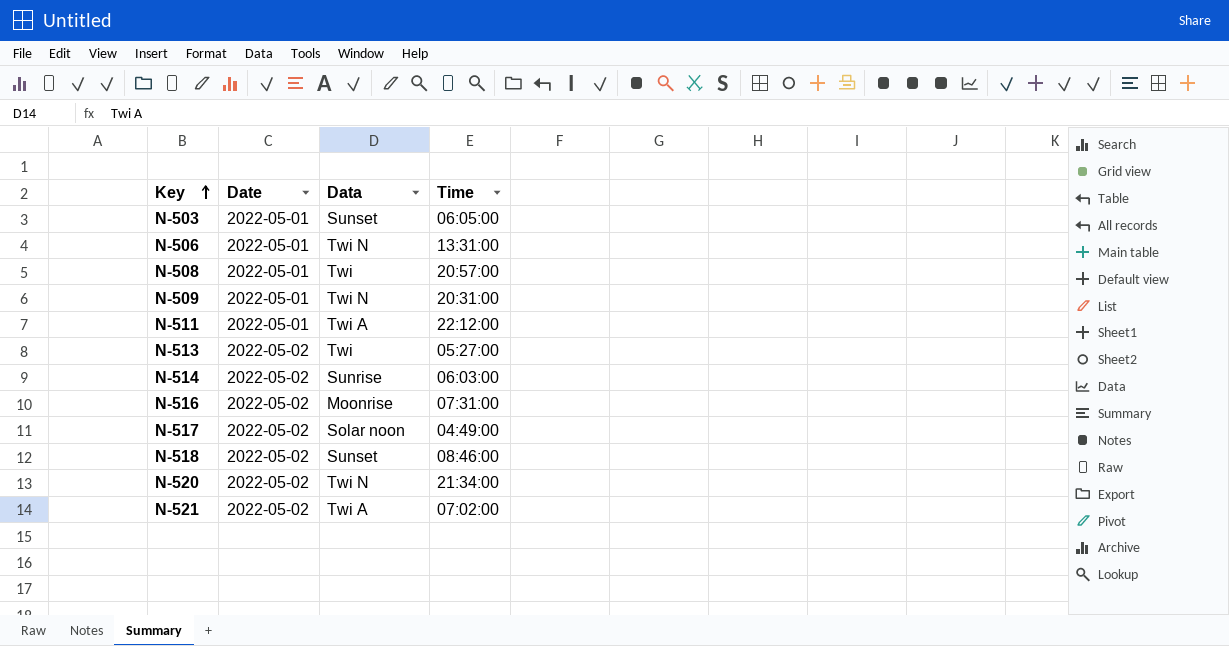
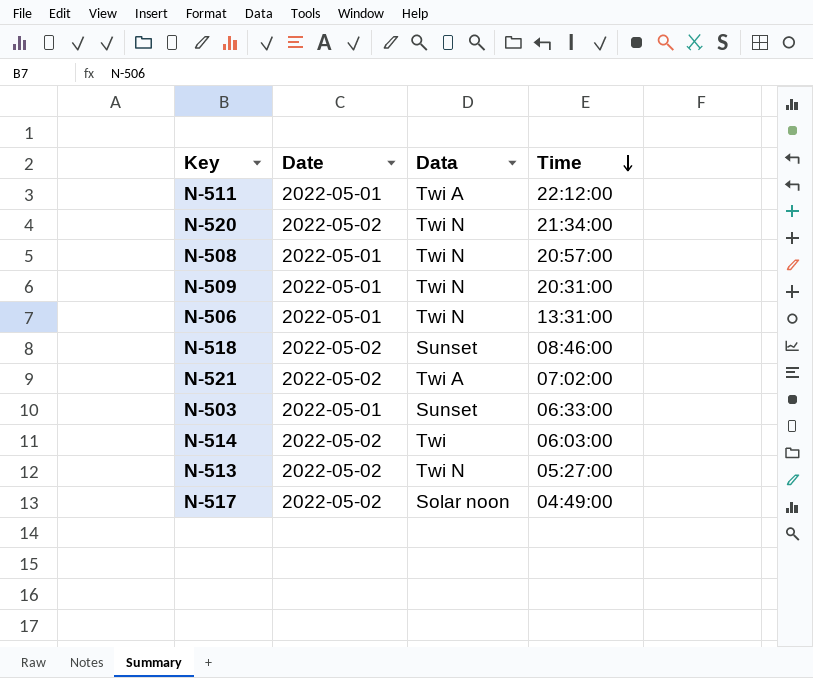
row order: Key ascending -> Time descending
row N-516: 2022-05-02 | Moonrise | 07:31:00 -> none
N-508 | Data: Twi -> Twi N
N-503 | Time: 06:05:00 -> 06:33:00
N-514 | Data: Sunrise -> Twi
N-513 | Data: Twi -> Twi N

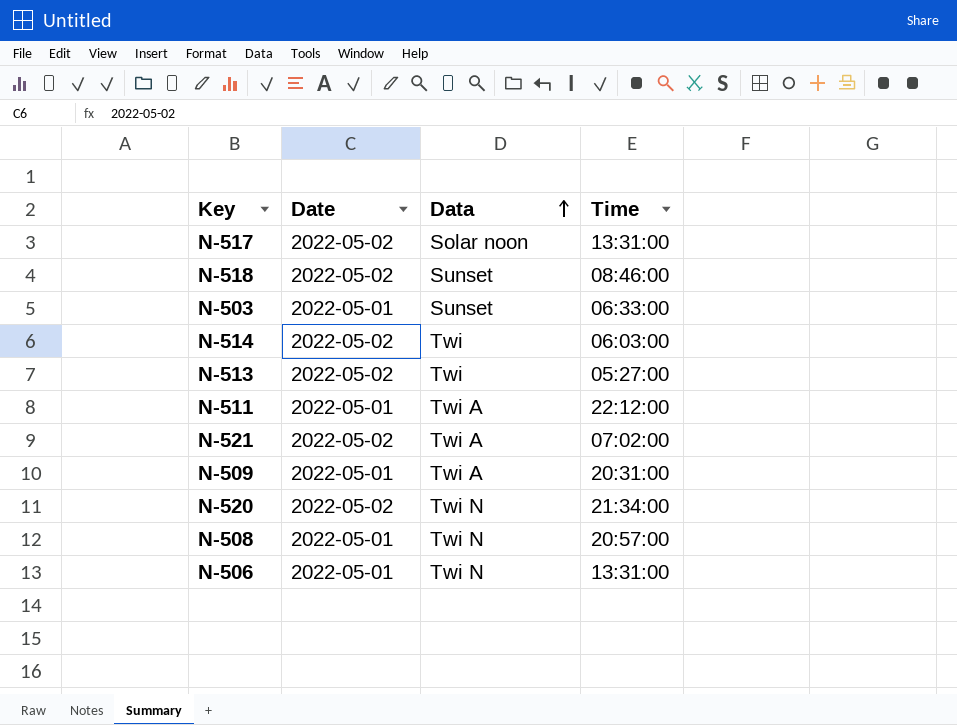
row order: Time descending -> Data ascending
N-517 | Time: 04:49:00 -> 13:31:00
N-513 | Data: Twi N -> Twi
N-509 | Data: Twi N -> Twi A

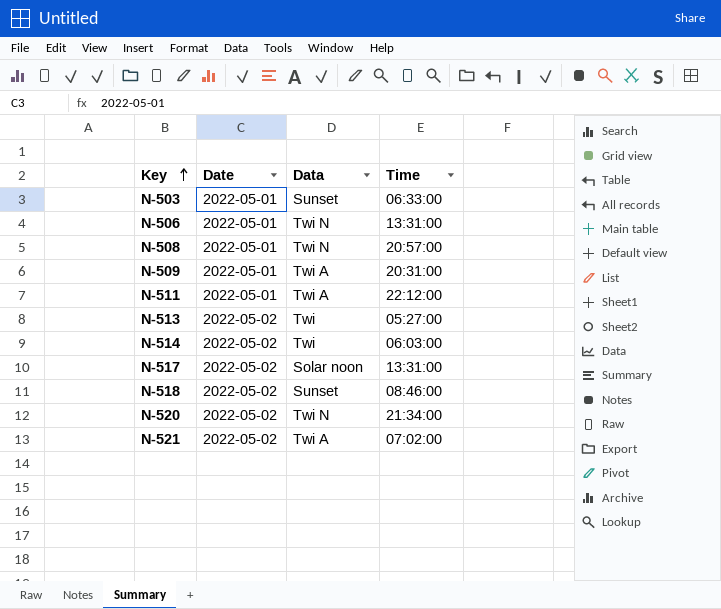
row order: Data ascending -> Key ascending

